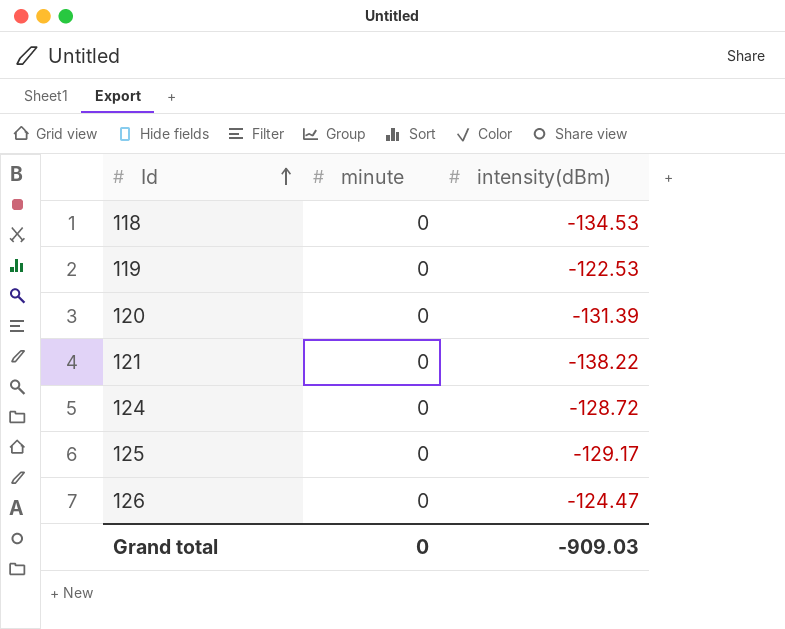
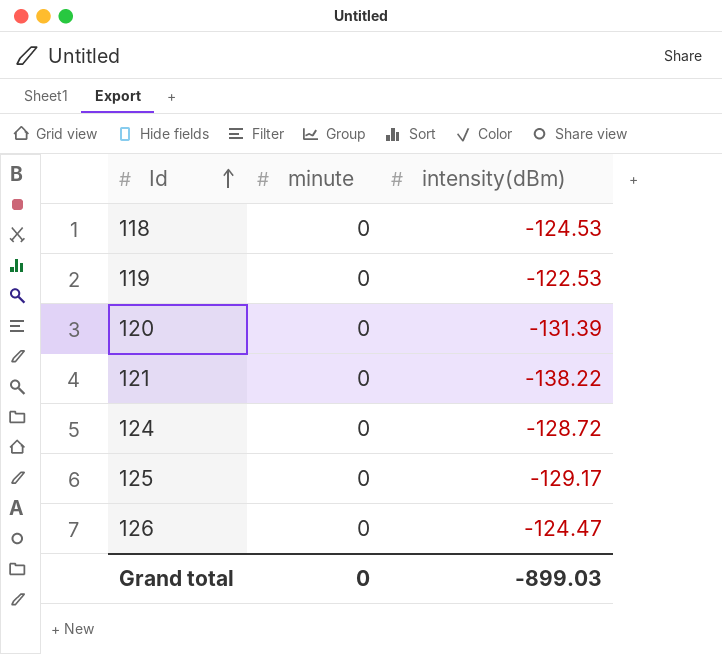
118 | intensity(dBm): -134.53 -> -124.53
Grand total | intensity(dBm): -909.03 -> -899.03

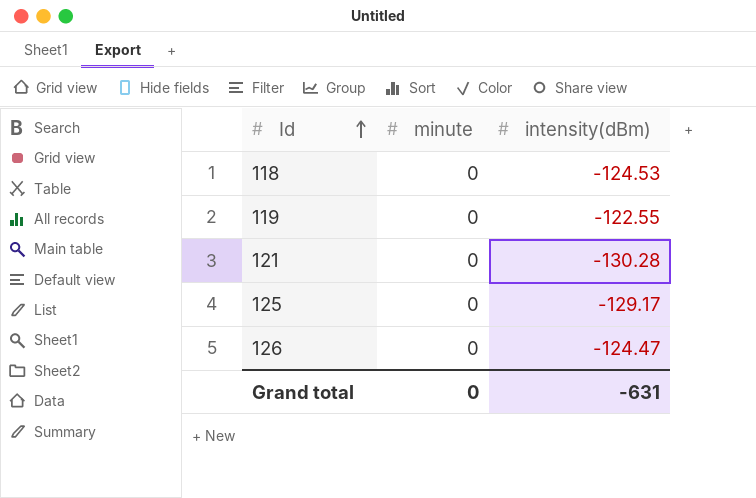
row 120: 0 | -131.39 -> none
row 124: 0 | -128.72 -> none
119 | intensity(dBm): -122.53 -> -122.55
121 | intensity(dBm): -138.22 -> -130.28
Grand total | intensity(dBm): -899.03 -> -631

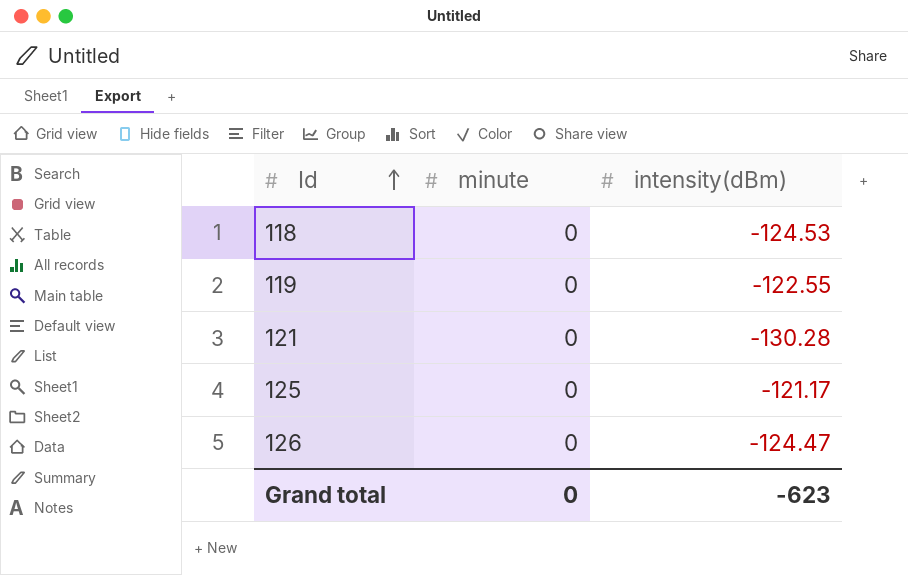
125 | intensity(dBm): -129.17 -> -121.17
Grand total | intensity(dBm): -631 -> -623

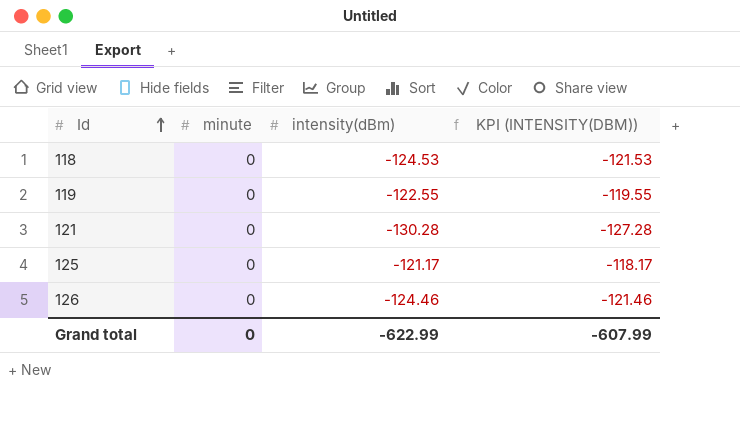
column KPI (INTENSITY(DBM)) | formula: none -> [intensity(dBm)] + 3
126 | intensity(dBm): -124.47 -> -124.46
Grand total | intensity(dBm): -623 -> -622.99

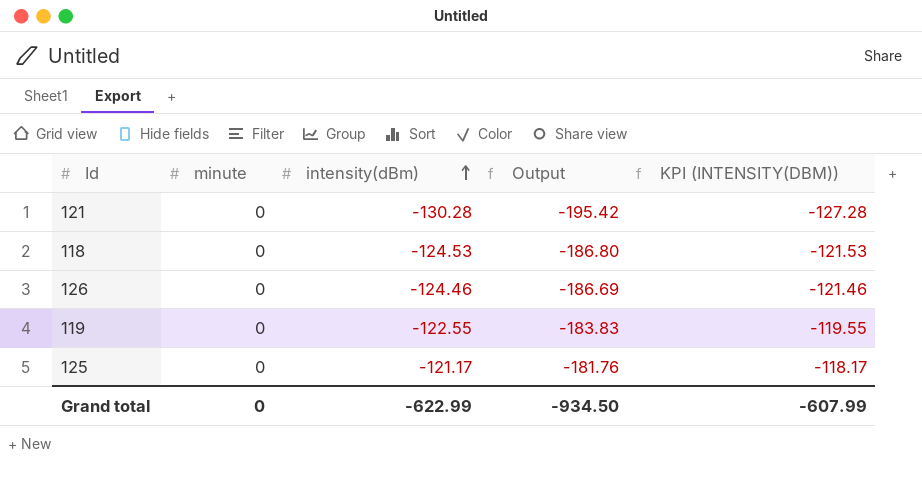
row order: Id ascending -> intensity(dBm) ascending
column Output | formula: none -> [intensity(dBm)] * 1.5

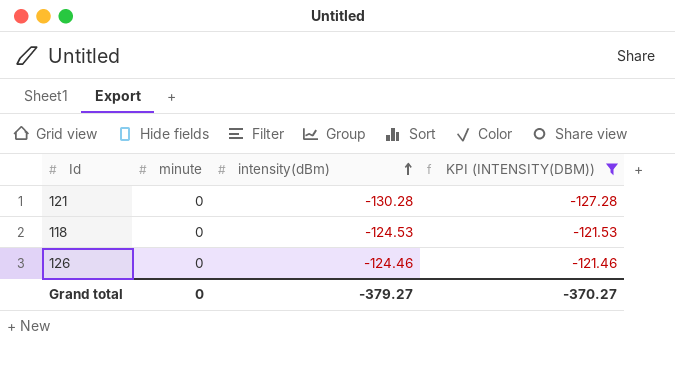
filter: none -> KPI (INTENSITY(DBM)) <= -121.46
column Output | formula: [intensity(dBm)] * 1.5 -> none
Grand total | intensity(dBm): -622.99 -> -379.27
Grand total | KPI (INTENSITY(DBM)): -607.99 -> -370.27

